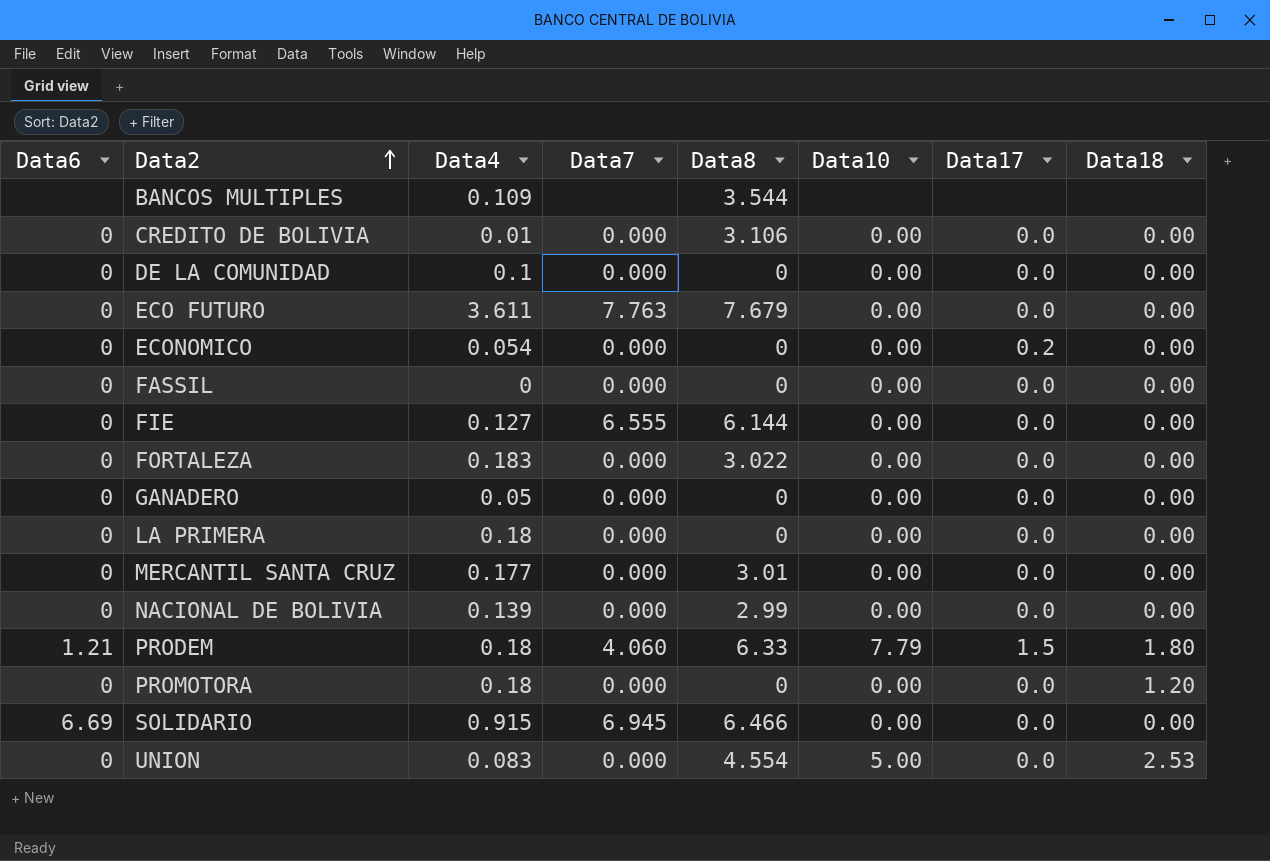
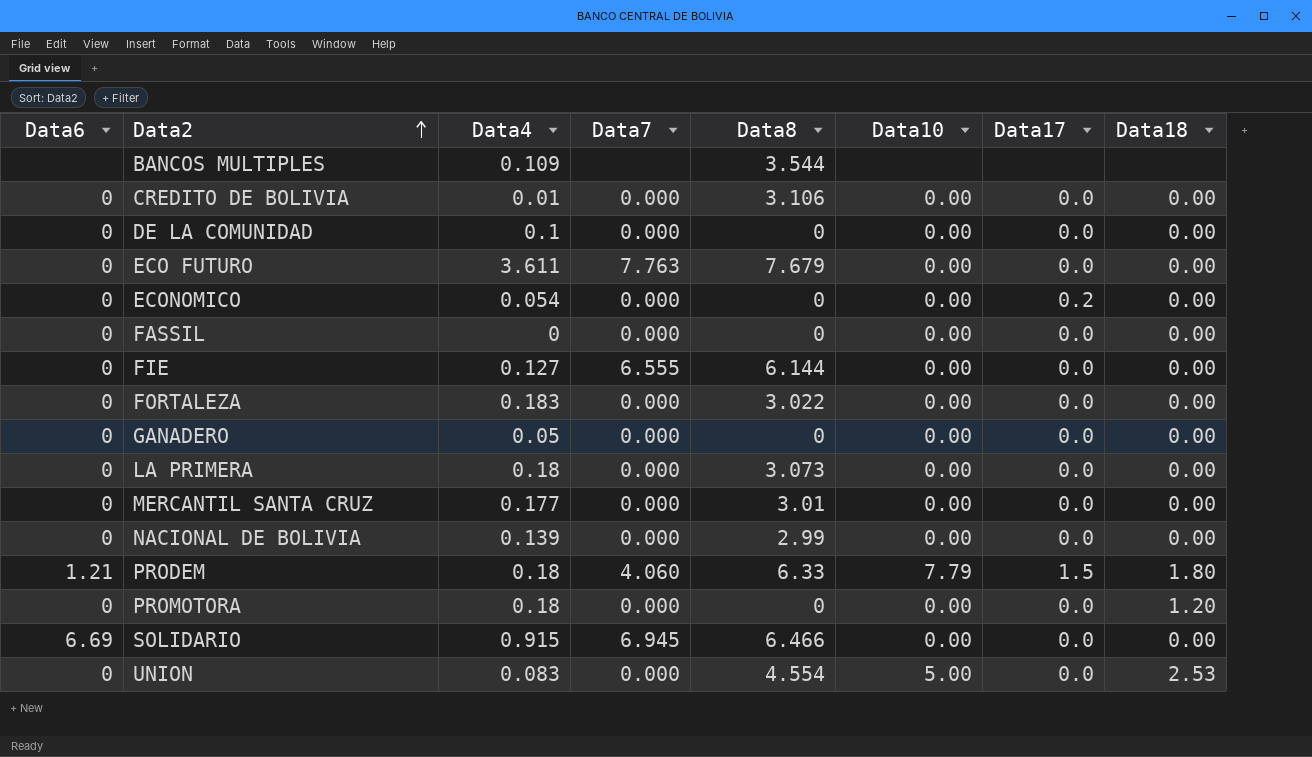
LA PRIMERA | Data8: 0 -> 3.073

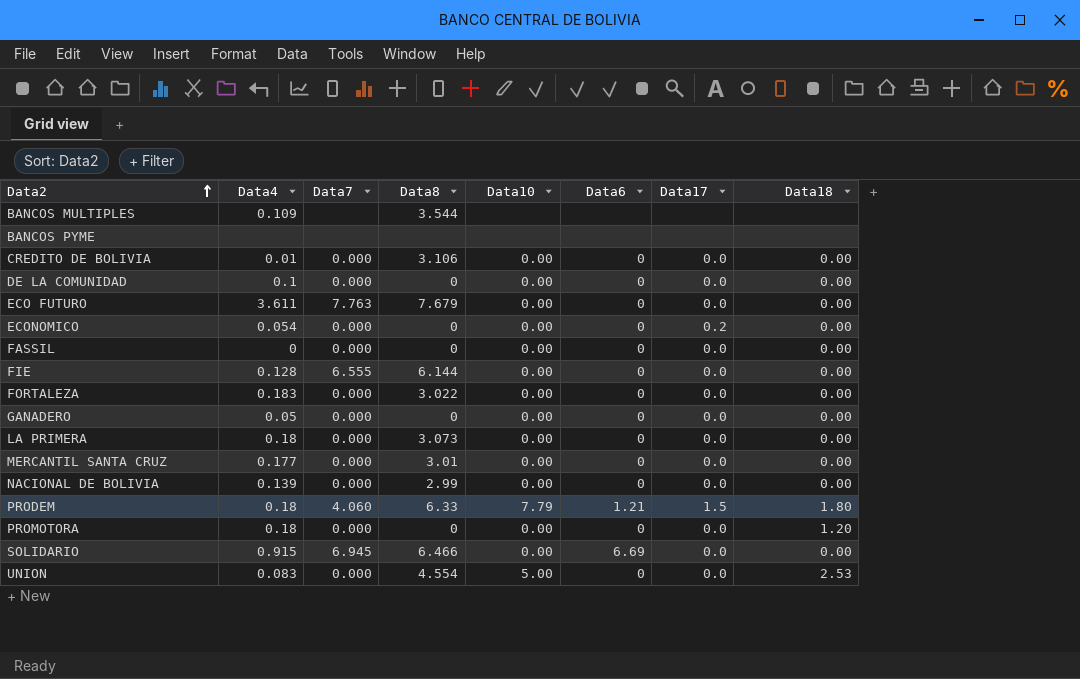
column Data6 | position: 1 -> 6
row BANCOS PYME: none -> none | none | none | none | none | none | none
FIE | Data4: 0.127 -> 0.128

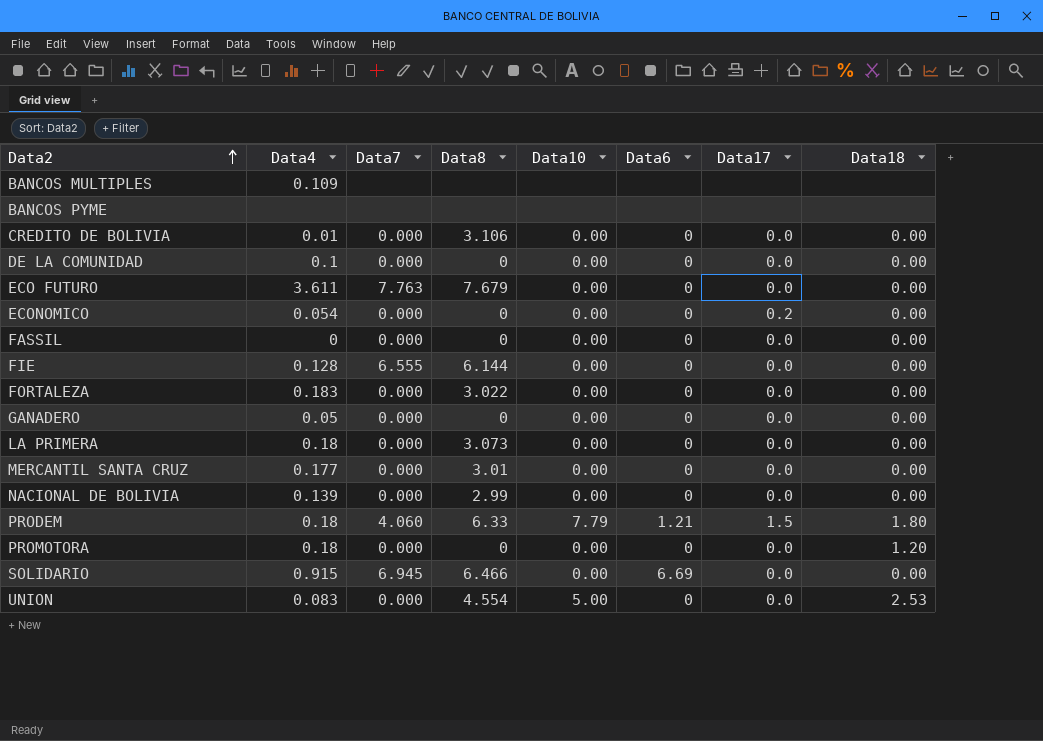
BANCOS MULTIPLES | Data8: 3.544 -> none

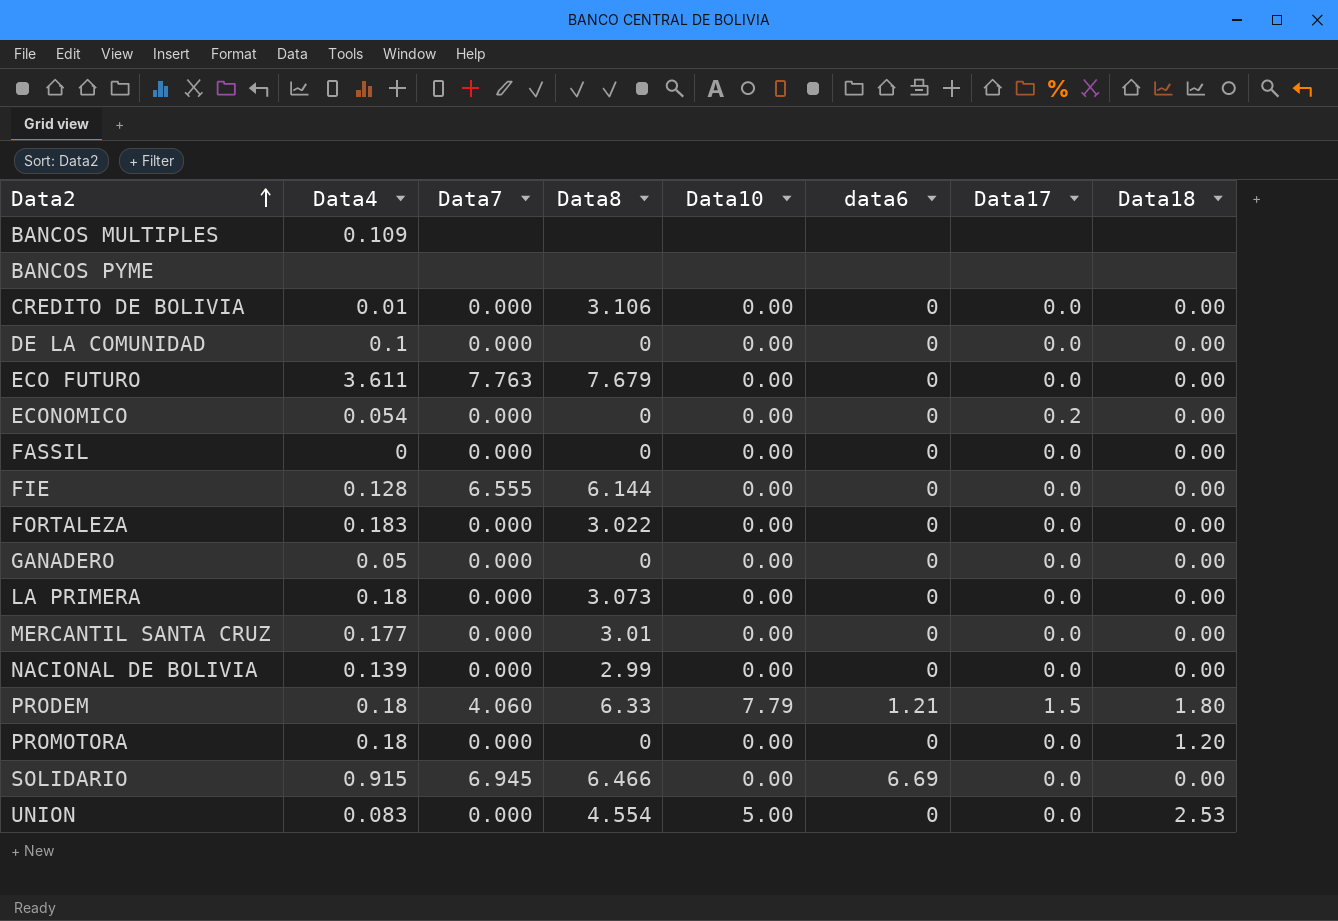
column name: Data6 -> data6

